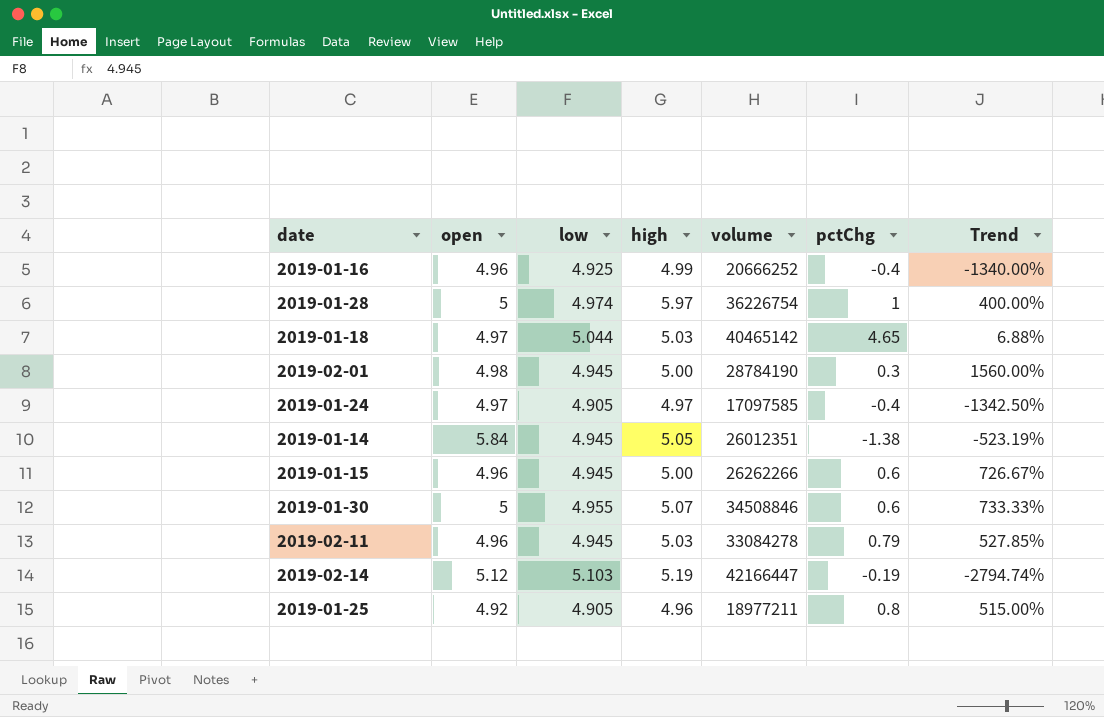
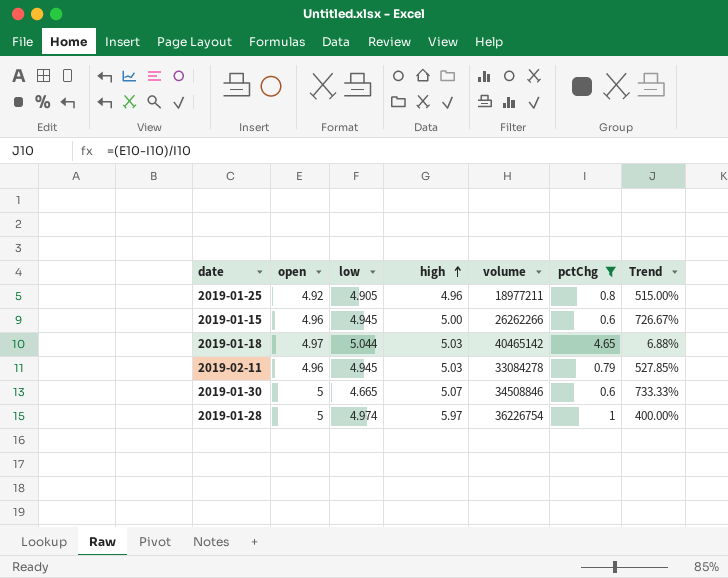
filter: none -> pctChg >= 0.6
row order: none -> high ascending
2019-01-30 | low: 4.955 -> 4.665

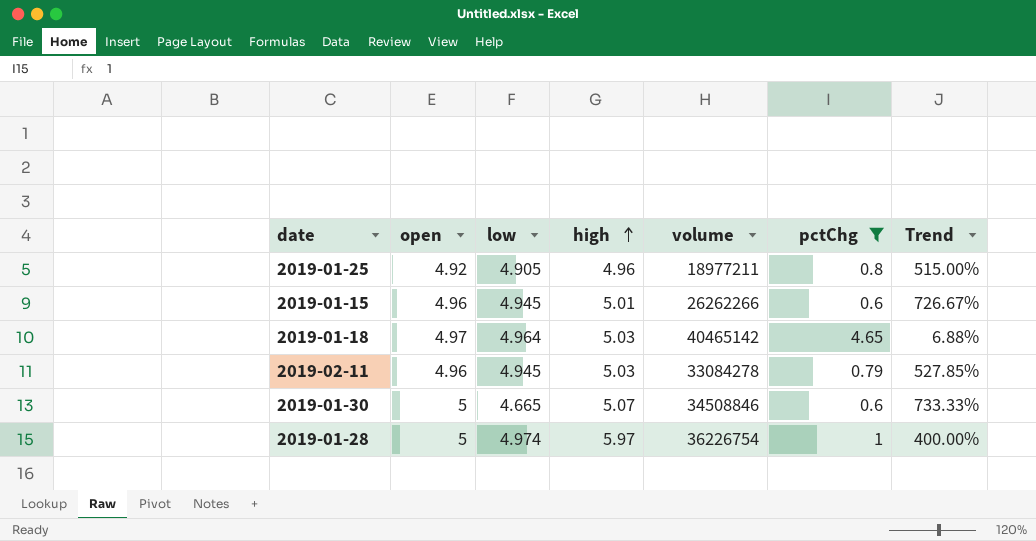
2019-01-15 | high: 5.00 -> 5.01
2019-01-18 | low: 5.044 -> 4.964

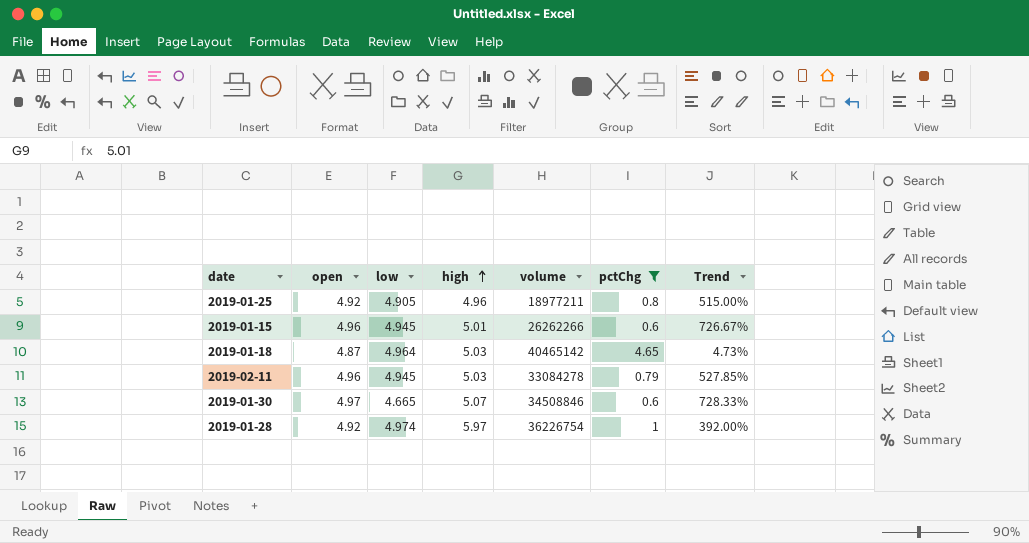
2019-01-18 | open: 4.97 -> 4.87
2019-01-18 | Trend: 6.88% -> 4.73%
2019-01-30 | open: 5 -> 4.97
2019-01-30 | Trend: 733.33% -> 728.33%
2019-01-28 | open: 5 -> 4.92
2019-01-28 | Trend: 400.00% -> 392.00%

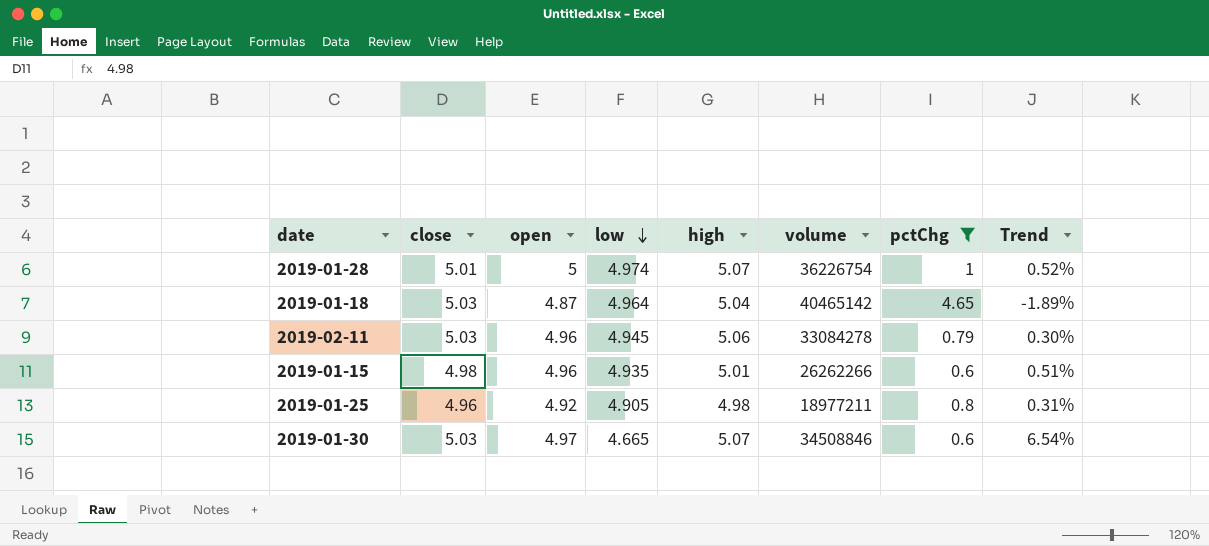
row order: high ascending -> low descending
column close | position: none -> 2
column Trend | formula: ([open] - [pctChg]) / [pctChg] -> ([open] - [low]) / [low]
2019-01-28 | open: 4.92 -> 5
2019-01-28 | high: 5.97 -> 5.07
2019-01-18 | high: 5.03 -> 5.04
2019-02-11 | high: 5.03 -> 5.06
2019-01-15 | low: 4.945 -> 4.935
2019-01-25 | high: 4.96 -> 4.98

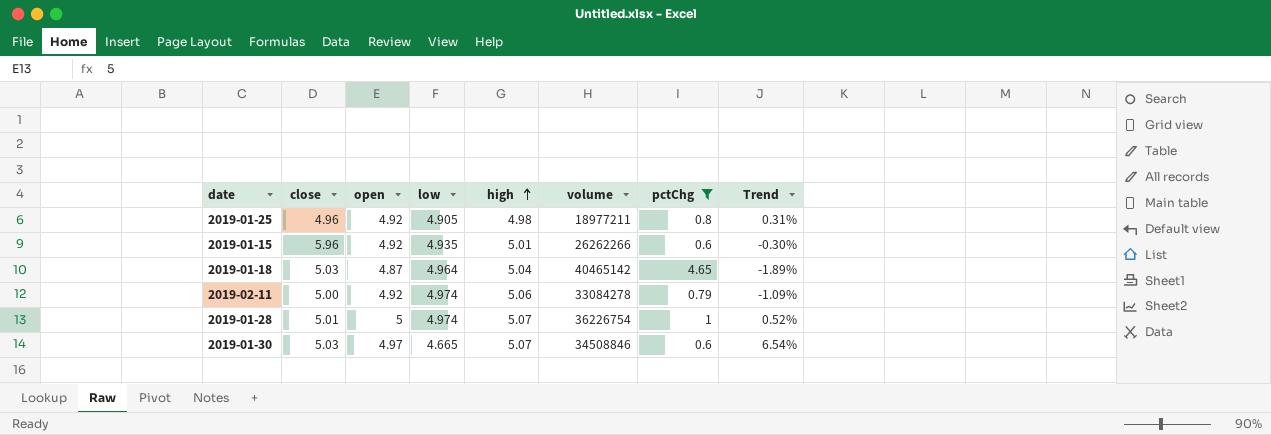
row order: low descending -> high ascending
2019-01-15 | close: 4.98 -> 5.96
2019-01-15 | open: 4.96 -> 4.92
2019-01-15 | Trend: 0.51% -> -0.30%
2019-02-11 | close: 5.03 -> 5.00
2019-02-11 | open: 4.96 -> 4.92
2019-02-11 | low: 4.945 -> 4.974
2019-02-11 | Trend: 0.30% -> -1.09%

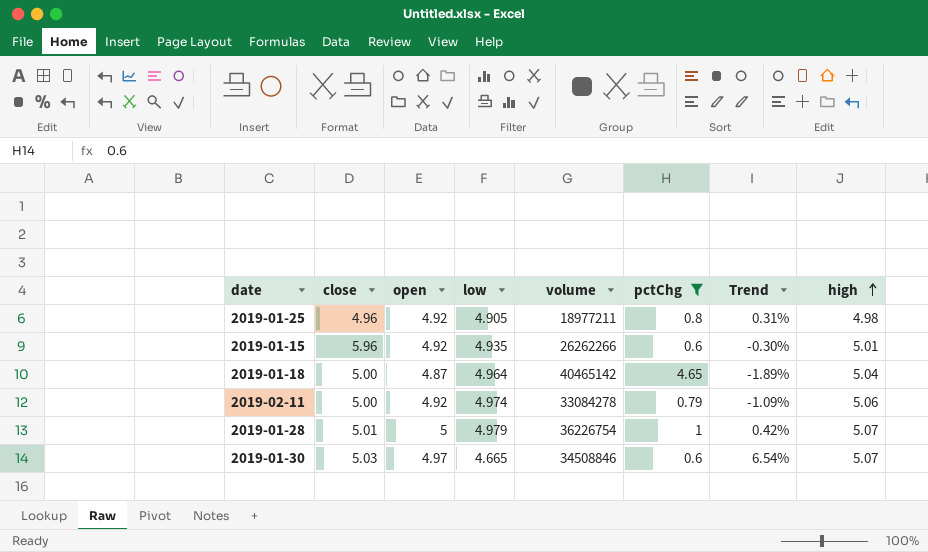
column high | position: 5 -> 8
2019-01-18 | close: 5.03 -> 5.00
2019-01-28 | low: 4.974 -> 4.979
2019-01-28 | Trend: 0.52% -> 0.42%

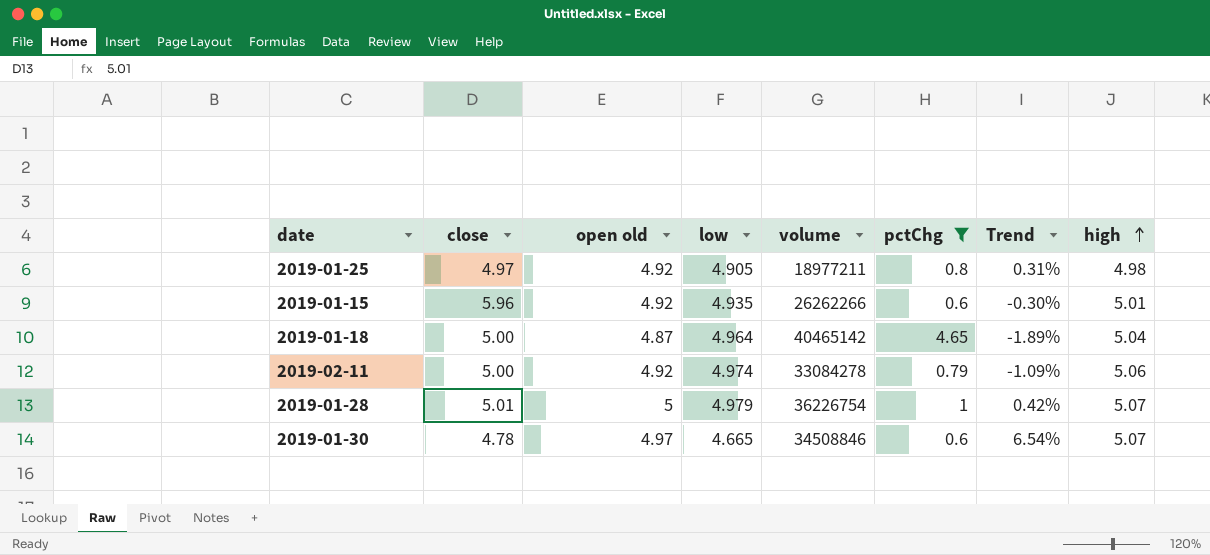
column name: open -> open old
2019-01-25 | close: 4.96 -> 4.97
2019-01-30 | close: 5.03 -> 4.78

